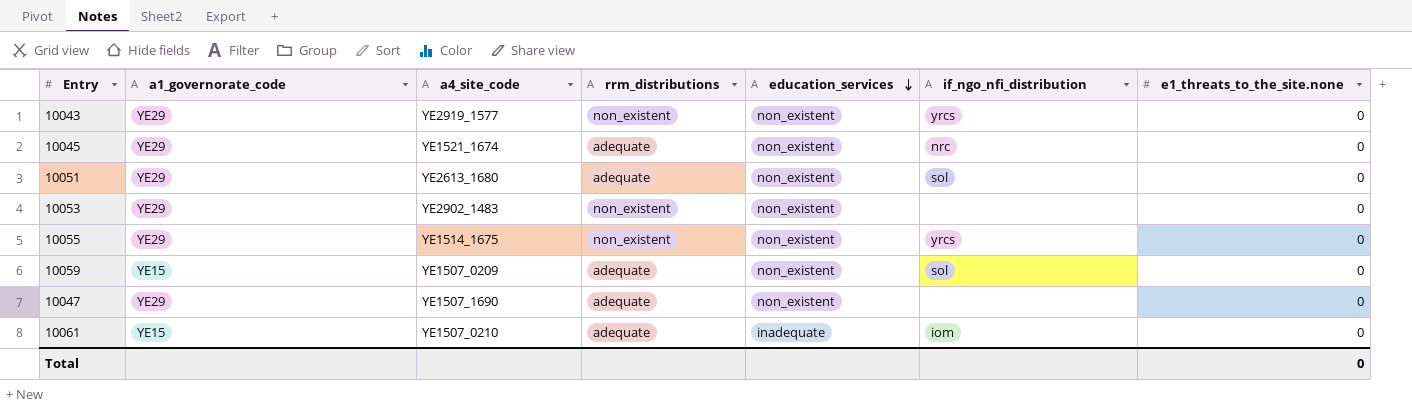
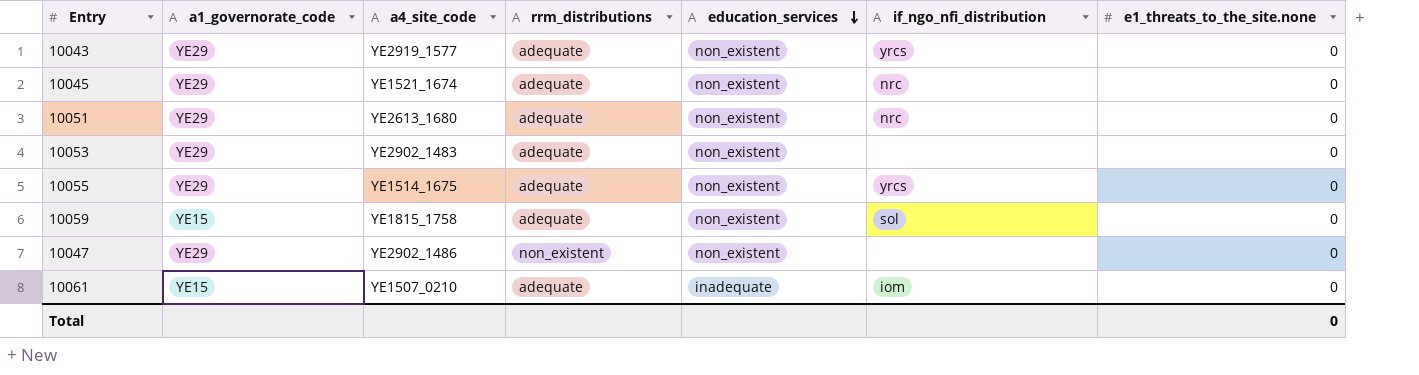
10043 | rrm_distributions: non_existent -> adequate
10051 | if_ngo_nfi_distribution: sol -> nrc
10053 | rrm_distributions: non_existent -> adequate
10055 | rrm_distributions: non_existent -> adequate
10059 | a4_site_code: YE1507_0209 -> YE1815_1758
10047 | a4_site_code: YE1507_1690 -> YE2902_1486
10047 | rrm_distributions: adequate -> non_existent

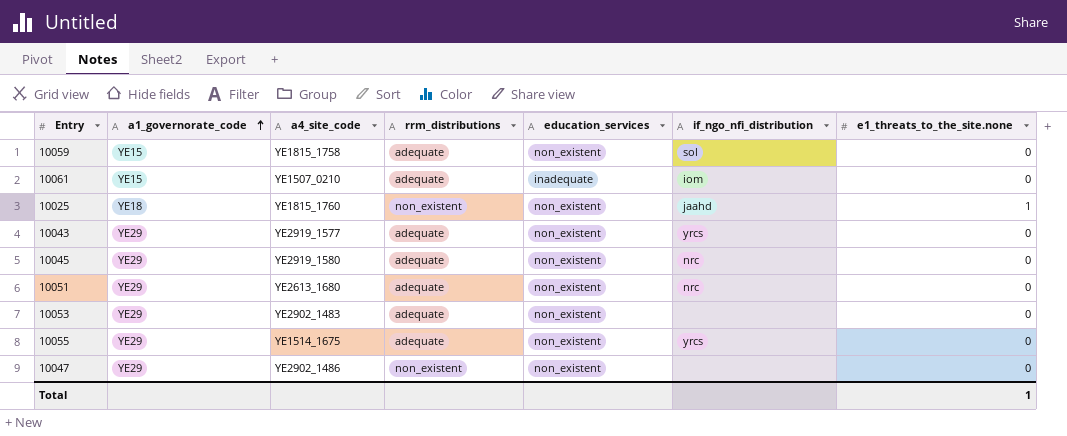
row order: education_services descending -> a1_governorate_code ascending
row 10025: none -> YE18 | YE1815_1760 | non_existent | non_existent | jaahd | 1
10045 | a4_site_code: YE1521_1674 -> YE2919_1580
Total | e1_threats_to_the_site.none: 0 -> 1

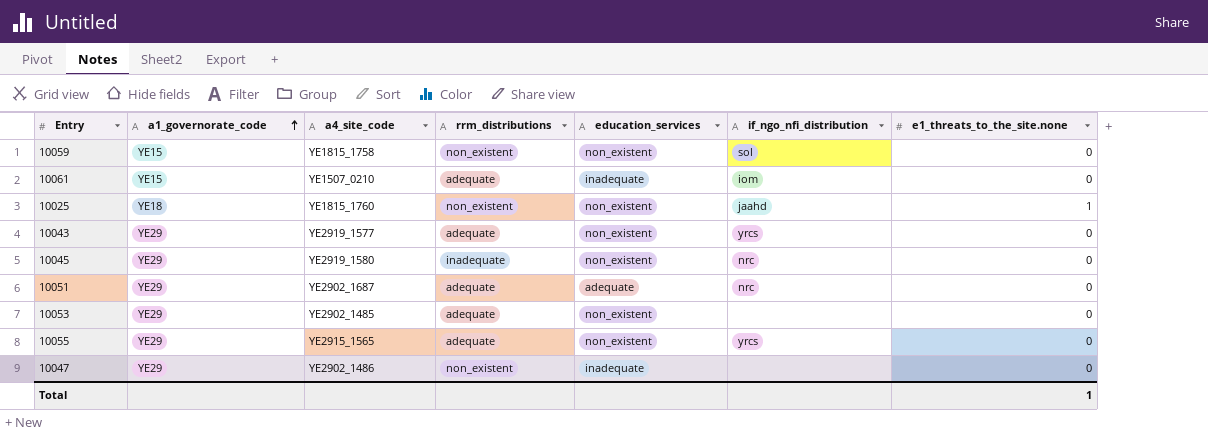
10059 | rrm_distributions: adequate -> non_existent
10045 | rrm_distributions: adequate -> inadequate
10051 | a4_site_code: YE2613_1680 -> YE2902_1687
10051 | education_services: non_existent -> adequate
10053 | a4_site_code: YE2902_1483 -> YE2902_1485
10055 | a4_site_code: YE1514_1675 -> YE2915_1565
10047 | education_services: non_existent -> inadequate

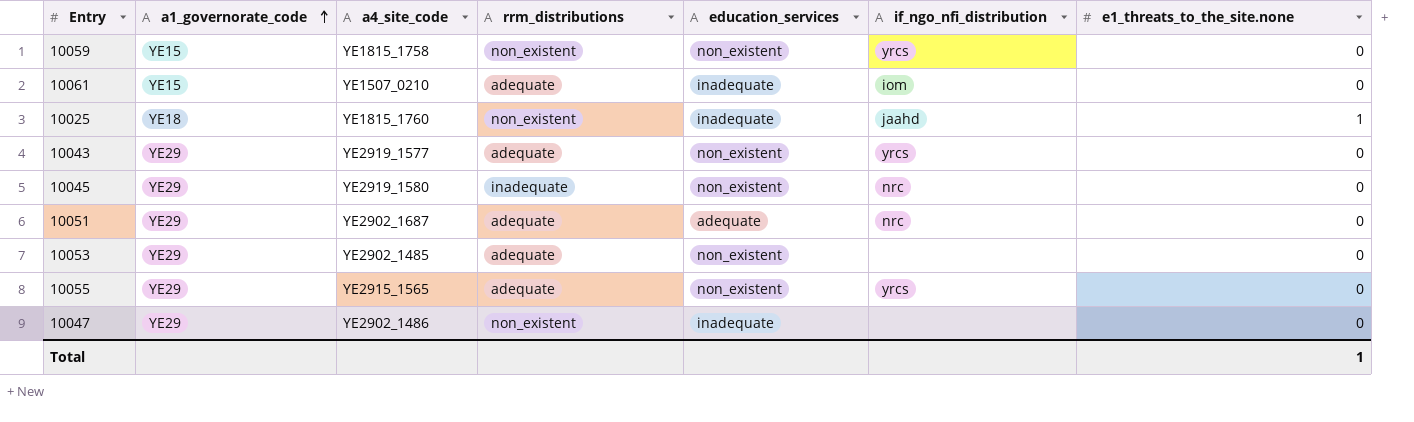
10059 | if_ngo_nfi_distribution: sol -> yrcs
10025 | education_services: non_existent -> inadequate

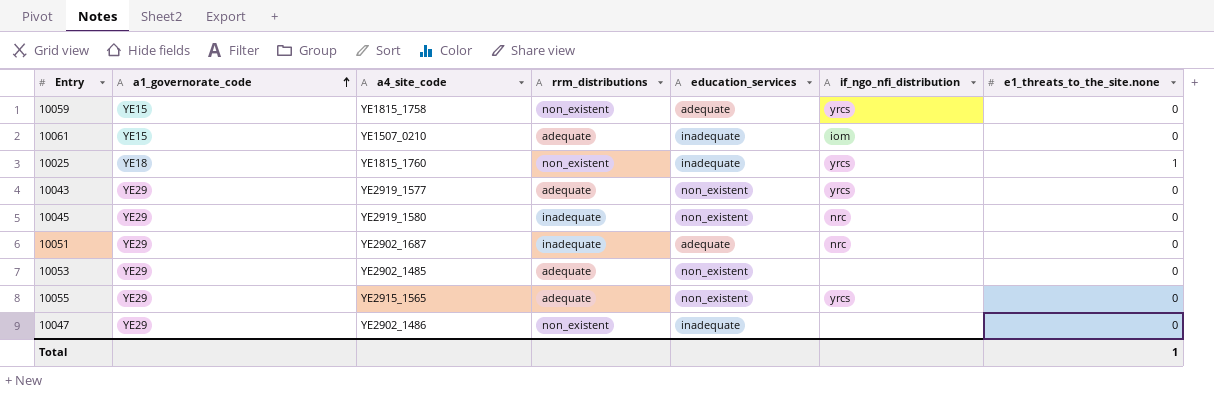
10059 | education_services: non_existent -> adequate
10025 | if_ngo_nfi_distribution: jaahd -> yrcs
10051 | rrm_distributions: adequate -> inadequate

